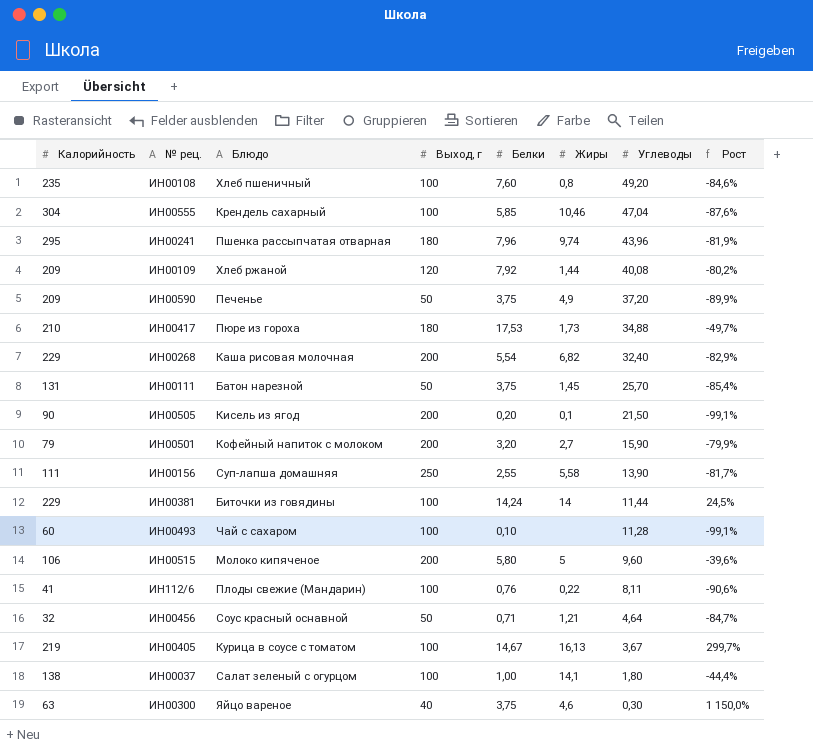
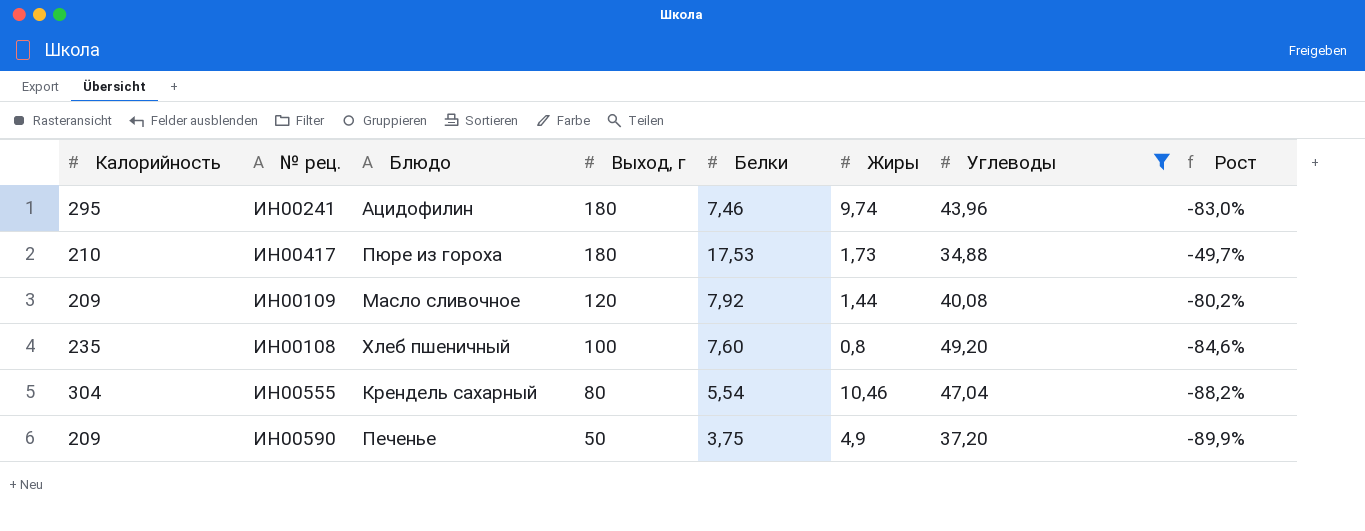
filter: none -> Углеводы >= 34,88
row order: Углеводы descending -> Выход, г descending
ИН00241 | Блюдо: Пшенка рассыпчатая отварная -> Ацидофилин
ИН00241 | Белки: 7,96 -> 7,46
ИН00241 | Рост: -81,9% -> -83,0%
ИН00109 | Блюдо: Хлеб ржаной -> Масло сливочное
ИН00555 | Выход, г: 100 -> 80
ИН00555 | Белки: 5,85 -> 5,54
ИН00555 | Рост: -87,6% -> -88,2%

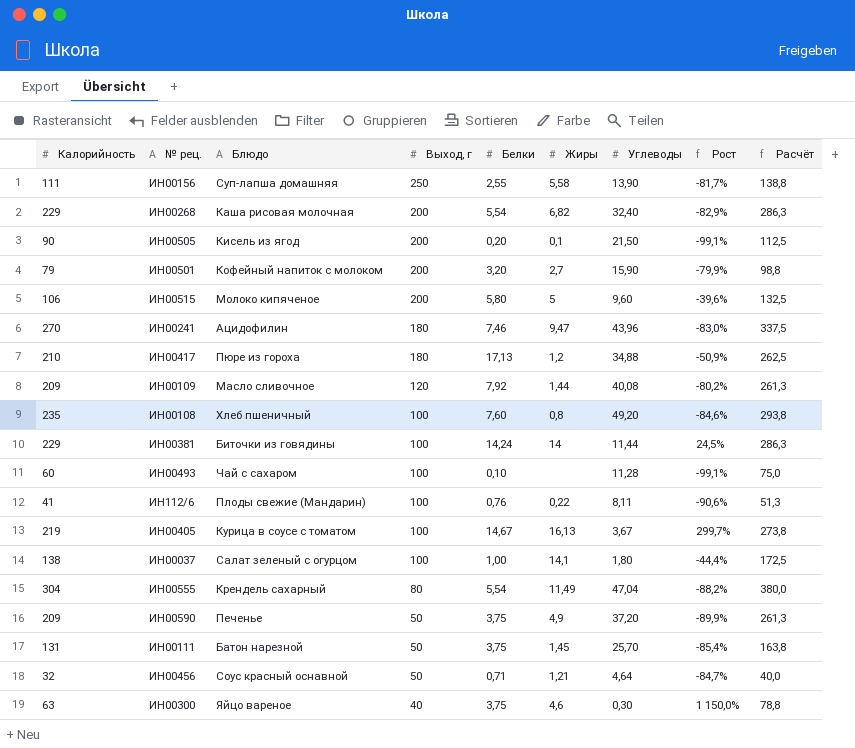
filter: Углеводы >= 34,88 -> none
column Расчёт | formula: none -> [Калорийность] * 1,25
ИН00241 | Калорийность: 295 -> 270
ИН00241 | Жиры: 9,74 -> 9,47
ИН00417 | Белки: 17,53 -> 17,13
ИН00417 | Жиры: 1,73 -> 1,2
ИН00417 | Рост: -49,7% -> -50,9%
ИН00555 | Жиры: 10,46 -> 11,49

